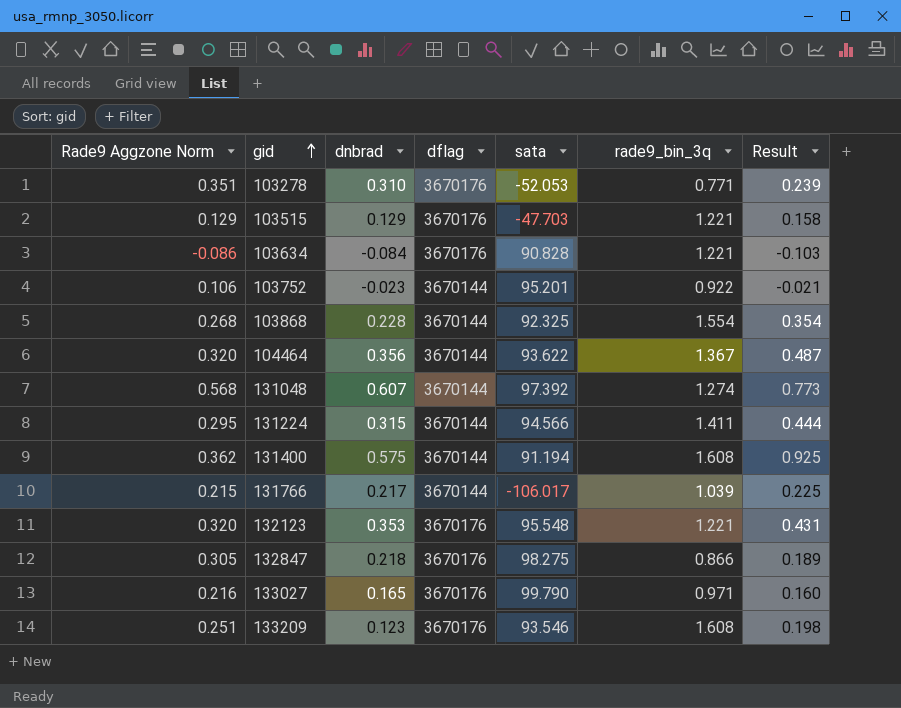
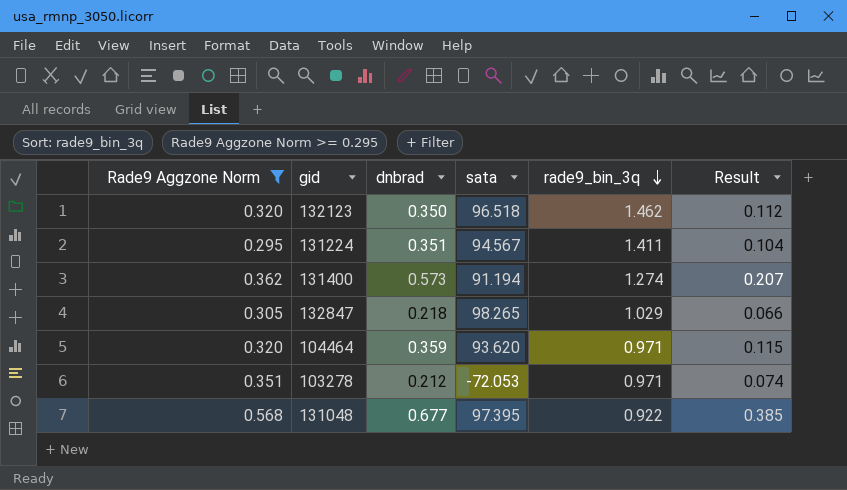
filter: none -> Rade9 Aggzone Norm >= 0.295
row order: gid ascending -> rade9_bin_3q descending
column dflag | position: 4 -> none
column Result | formula: [dnbrad] * [rade9_bin_3q] -> [Rade9 Aggzone Norm] * [dnbrad]
132123 | dnbrad: 0.353 -> 0.350
132123 | sata: 95.548 -> 96.518
132123 | rade9_bin_3q: 1.221 -> 1.462
131224 | dnbrad: 0.315 -> 0.351
131224 | sata: 94.566 -> 94.567
131400 | dnbrad: 0.575 -> 0.573
131400 | rade9_bin_3q: 1.608 -> 1.274
132847 | sata: 98.275 -> 98.265
132847 | rade9_bin_3q: 0.866 -> 1.029
104464 | dnbrad: 0.356 -> 0.359
104464 | sata: 93.622 -> 93.620
104464 | rade9_bin_3q: 1.367 -> 0.971
103278 | dnbrad: 0.310 -> 0.212
103278 | sata: -52.053 -> -72.053
103278 | rade9_bin_3q: 0.771 -> 0.971
131048 | dnbrad: 0.607 -> 0.677
131048 | sata: 97.392 -> 97.395
131048 | rade9_bin_3q: 1.274 -> 0.922

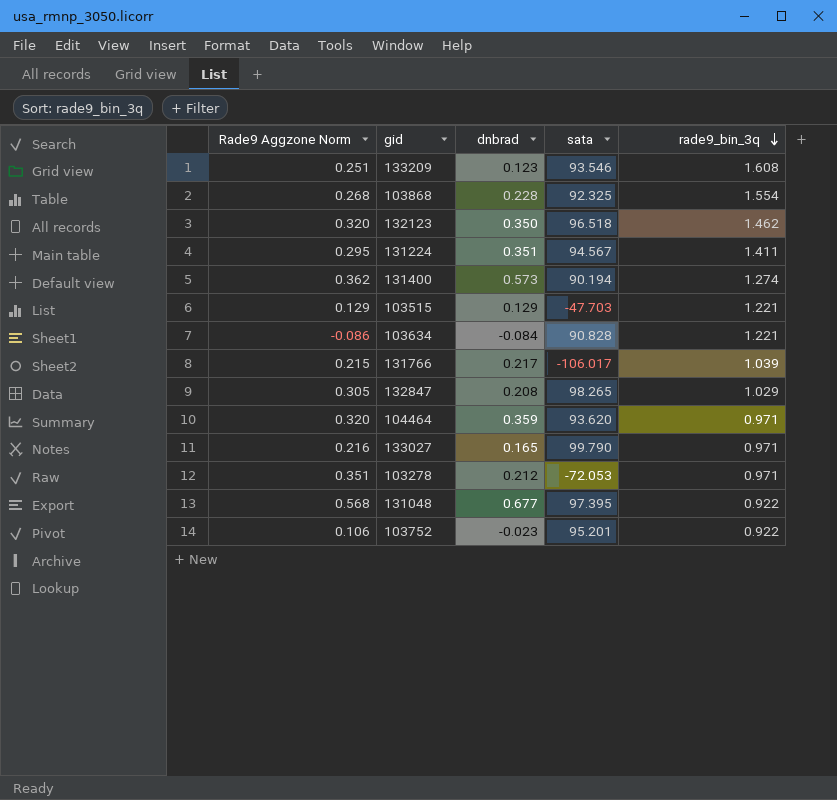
filter: Rade9 Aggzone Norm >= 0.295 -> none
column Result | formula: [Rade9 Aggzone Norm] * [dnbrad] -> none
131400 | sata: 91.194 -> 90.194
132847 | dnbrad: 0.218 -> 0.208

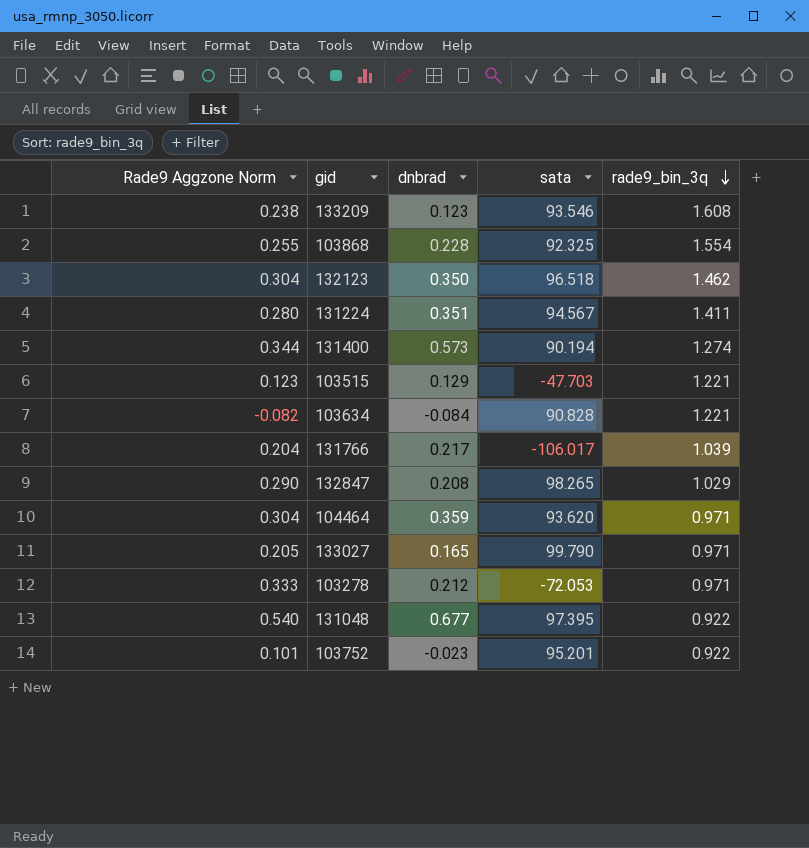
133209 | Rade9 Aggzone Norm: 0.251 -> 0.238
103868 | Rade9 Aggzone Norm: 0.268 -> 0.255
132123 | Rade9 Aggzone Norm: 0.320 -> 0.304
131224 | Rade9 Aggzone Norm: 0.295 -> 0.280
131400 | Rade9 Aggzone Norm: 0.362 -> 0.344
103515 | Rade9 Aggzone Norm: 0.129 -> 0.123
103634 | Rade9 Aggzone Norm: -0.086 -> -0.082
131766 | Rade9 Aggzone Norm: 0.215 -> 0.204
132847 | Rade9 Aggzone Norm: 0.305 -> 0.290
104464 | Rade9 Aggzone Norm: 0.320 -> 0.304
133027 | Rade9 Aggzone Norm: 0.216 -> 0.205
103278 | Rade9 Aggzone Norm: 0.351 -> 0.333
131048 | Rade9 Aggzone Norm: 0.568 -> 0.540
103752 | Rade9 Aggzone Norm: 0.106 -> 0.101

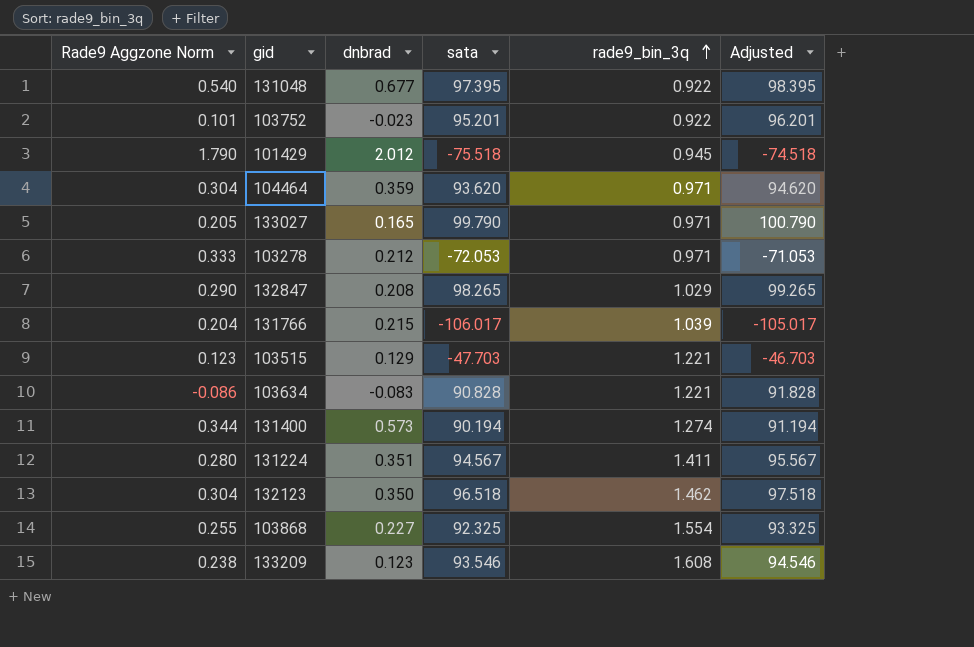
row order: rade9_bin_3q descending -> rade9_bin_3q ascending
column Adjusted | formula: none -> [sata] + 1
row 101429: none -> 1.790 | 2.012 | -75.518 | 0.945 | -74.518
131766 | dnbrad: 0.217 -> 0.215
103634 | Rade9 Aggzone Norm: -0.082 -> -0.086
103634 | dnbrad: -0.084 -> -0.083
103868 | dnbrad: 0.228 -> 0.227

